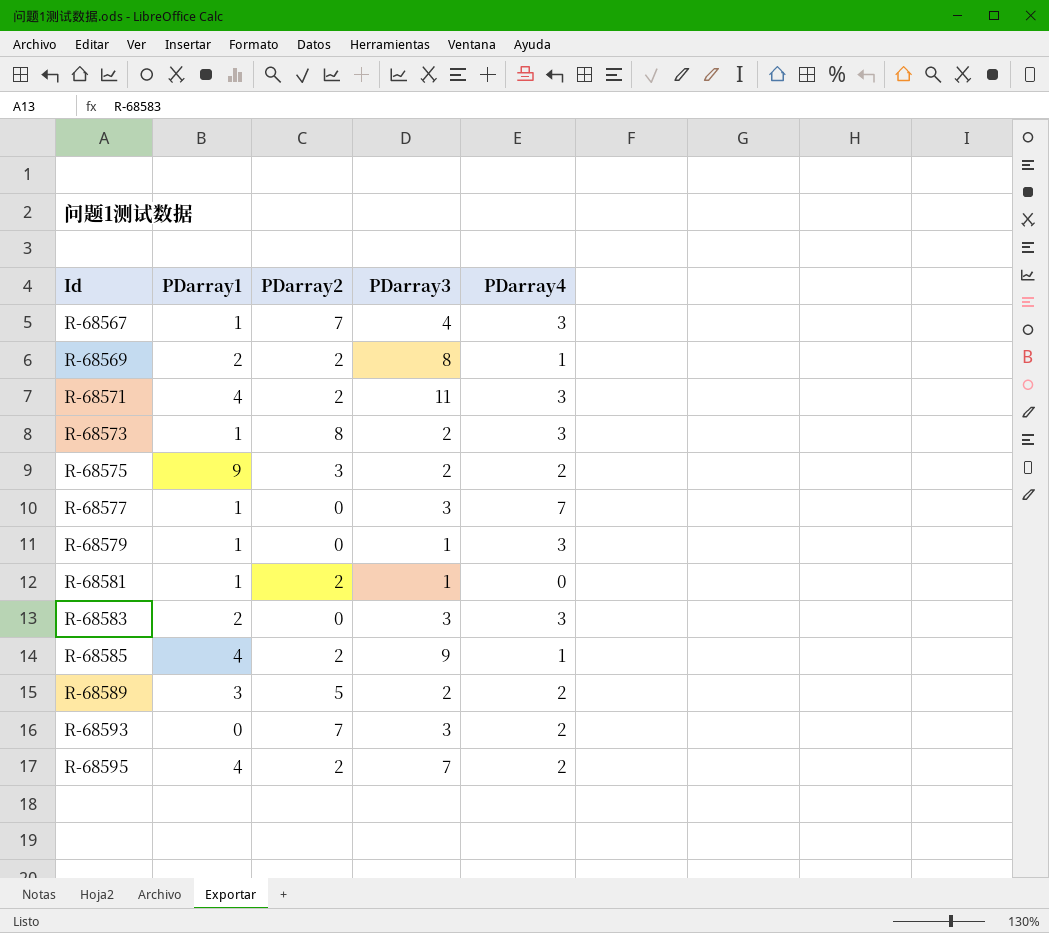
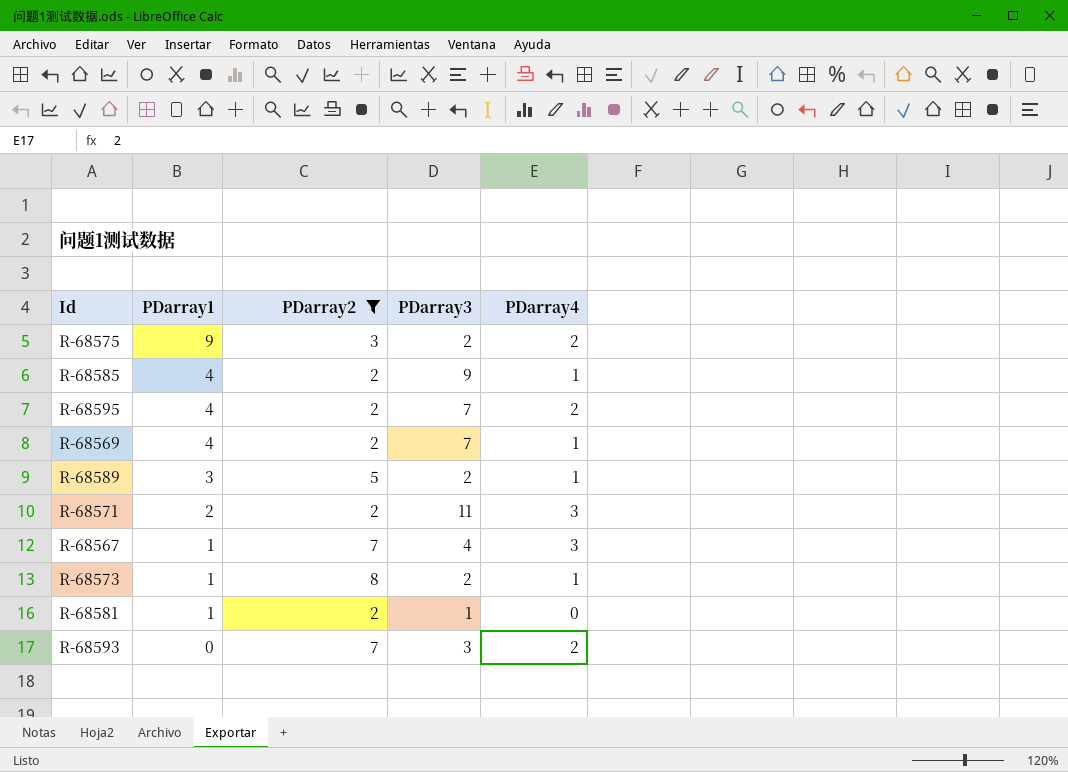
filter: none -> PDarray2 != 0
row order: Id ascending -> PDarray1 descending
R-68569 | PDarray1: 2 -> 4
R-68569 | PDarray3: 8 -> 7
R-68589 | PDarray4: 2 -> 1
R-68571 | PDarray1: 4 -> 2
R-68573 | PDarray4: 3 -> 1

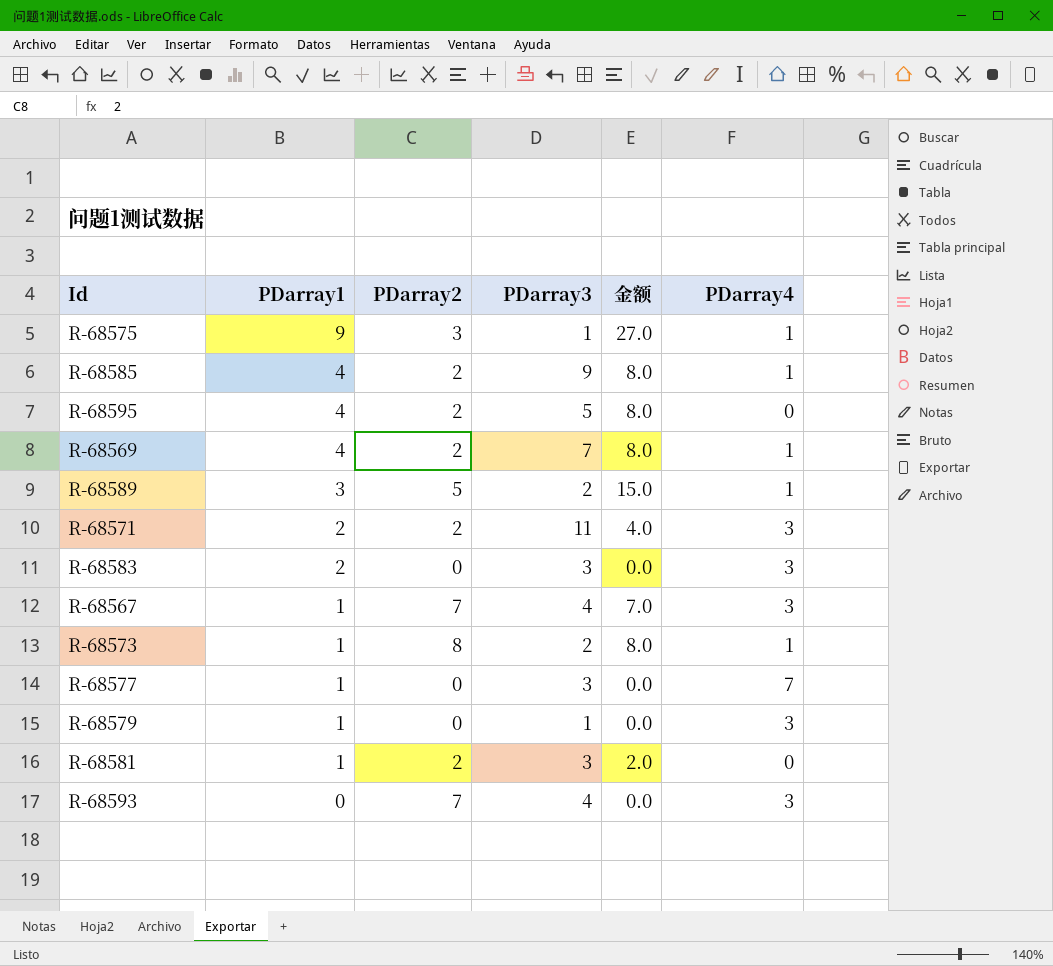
filter: PDarray2 != 0 -> none
column 金额 | formula: none -> [PDarray1] * [PDarray2]
R-68575 | PDarray3: 2 -> 1
R-68575 | PDarray4: 2 -> 1
R-68595 | PDarray3: 7 -> 5
R-68595 | PDarray4: 2 -> 0
R-68581 | PDarray3: 1 -> 3
R-68593 | PDarray3: 3 -> 4
R-68593 | PDarray4: 2 -> 3

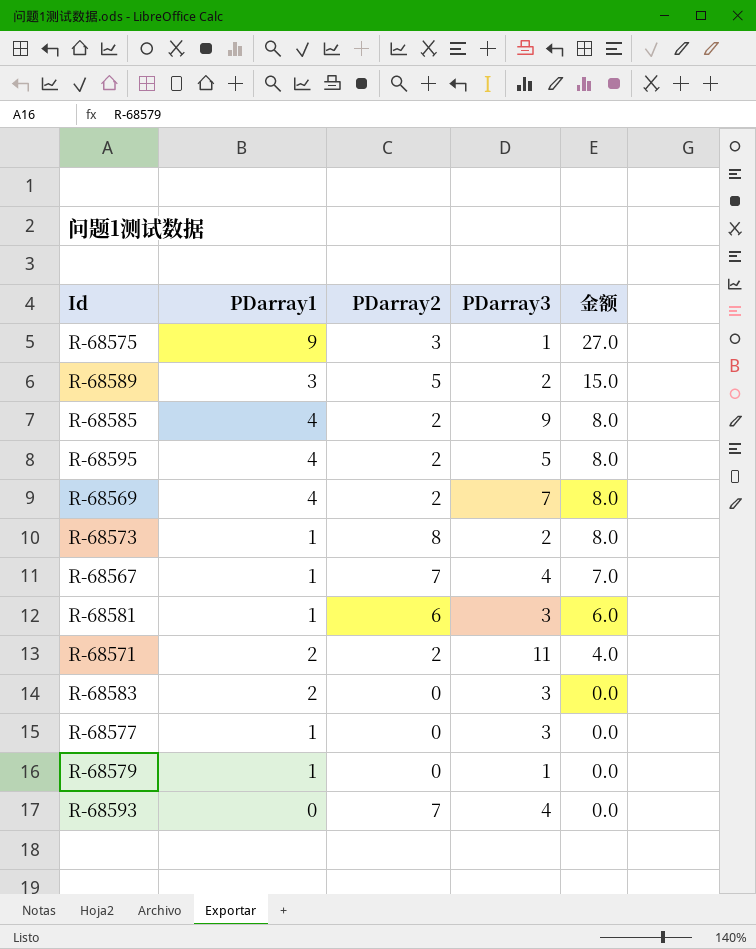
row order: PDarray1 descending -> 金额 descending
column PDarray4 | position: 6 -> none
R-68581 | PDarray2: 2 -> 6
R-68581 | 金额: 2.0 -> 6.0

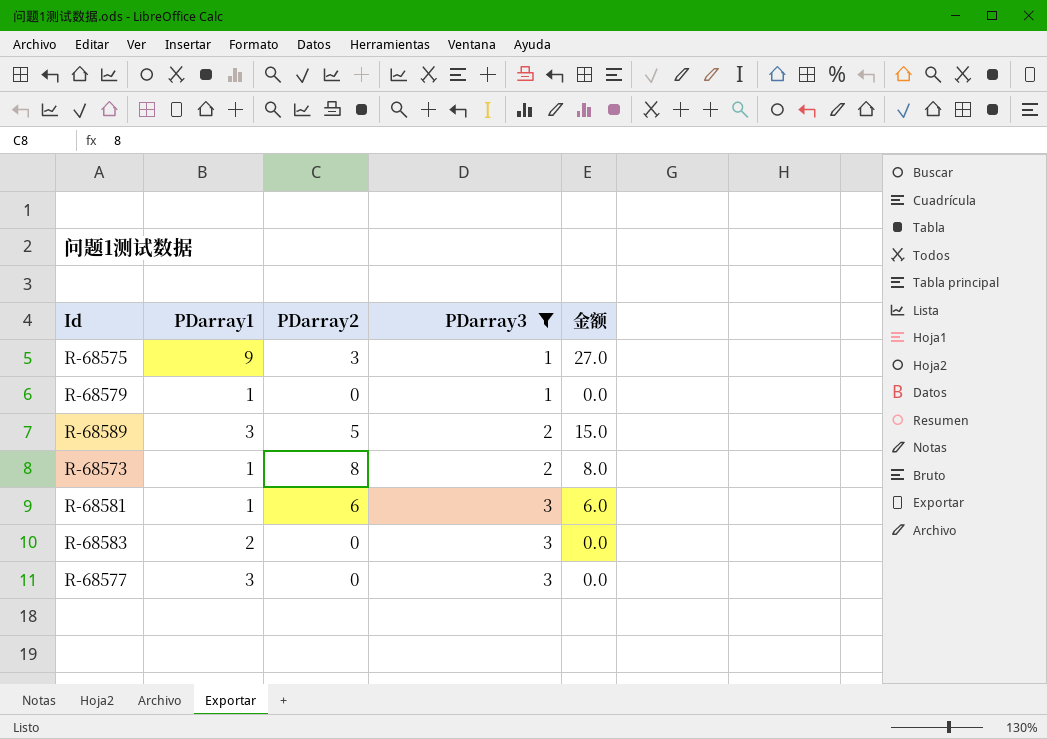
filter: none -> PDarray3 <= 3
row order: 金额 descending -> PDarray3 ascending
R-68577 | PDarray1: 1 -> 3

